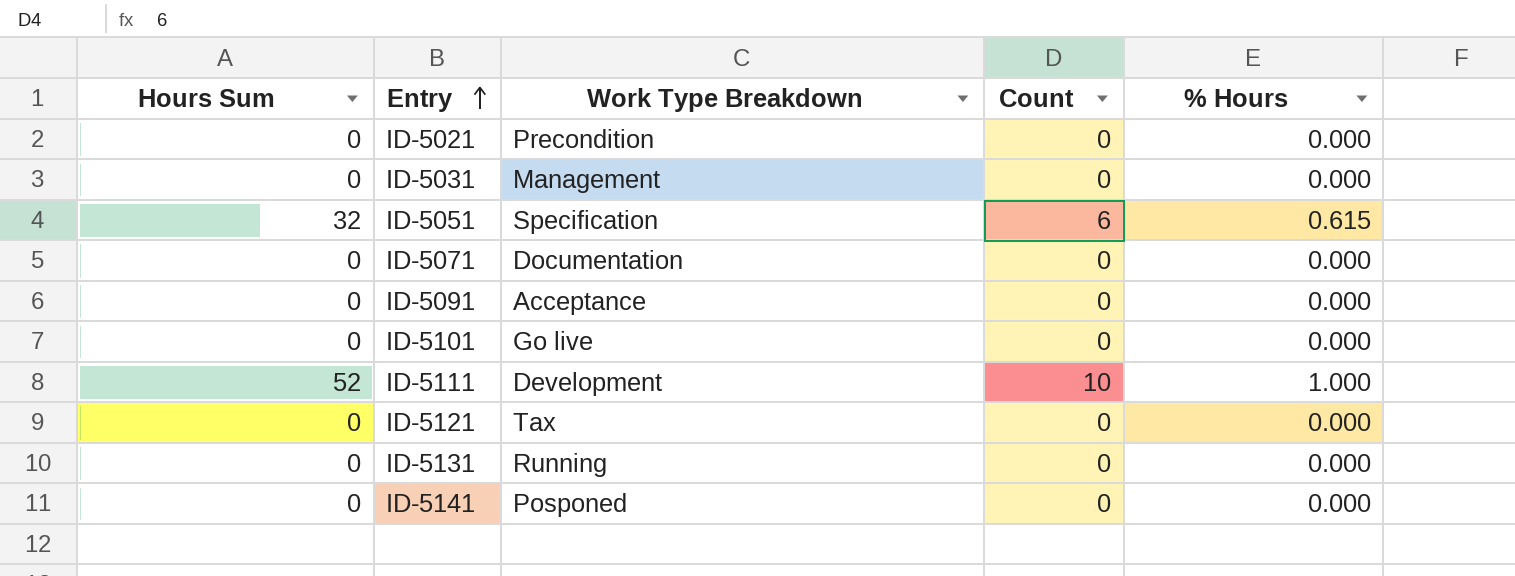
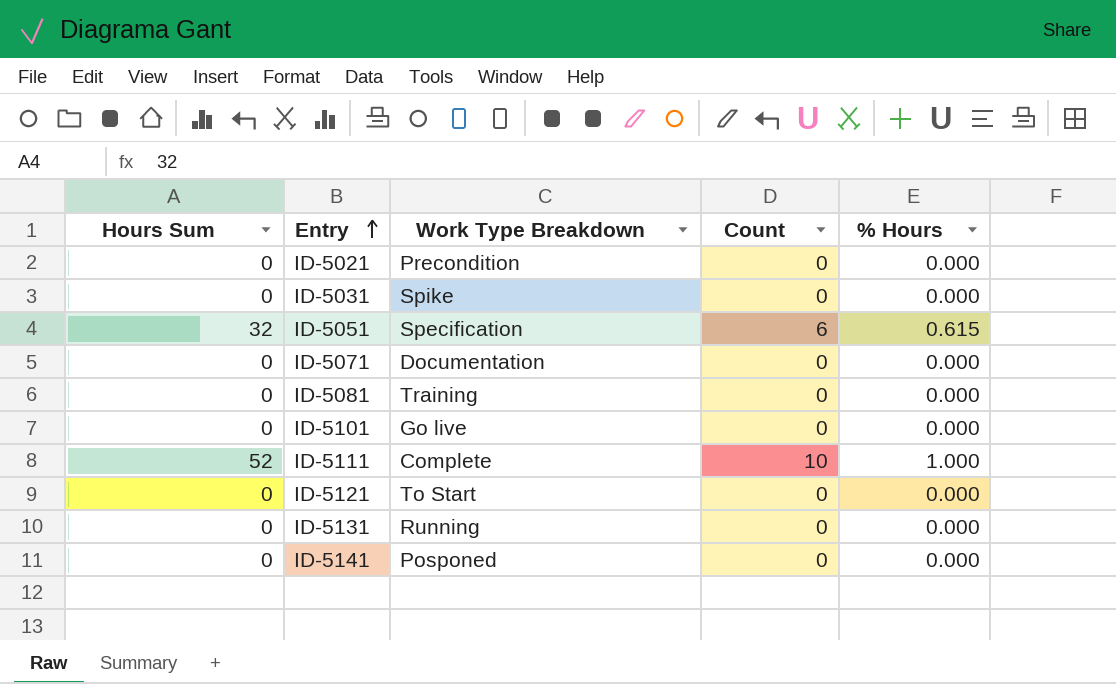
row ID-5091: 0 | Acceptance | 0 | 0.000 -> none
ID-5031 | Work Type Breakdown: Management -> Spike
row ID-5081: none -> 0 | Training | 0 | 0.000
ID-5111 | Work Type Breakdown: Development -> Complete
ID-5121 | Work Type Breakdown: Tax -> To Start

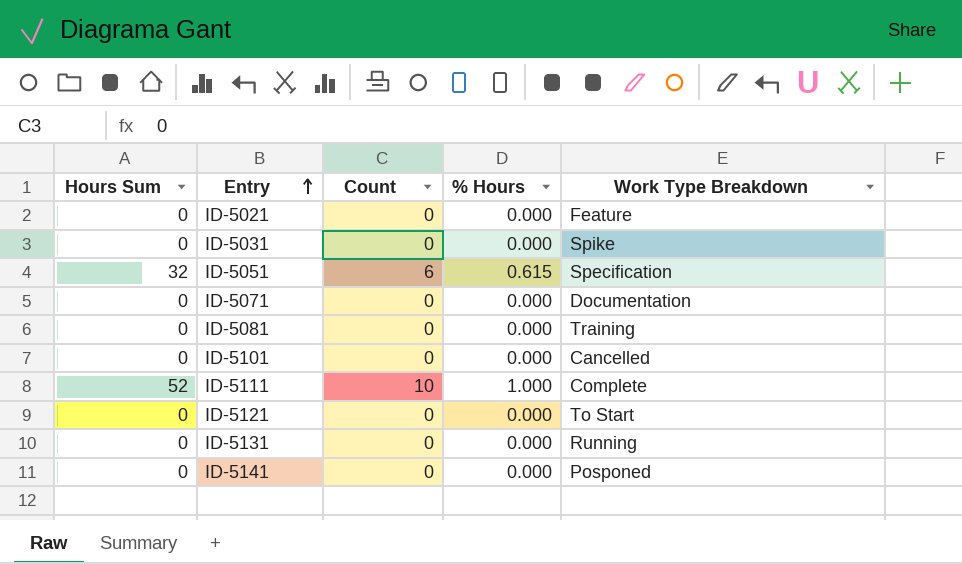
column Work Type Breakdown | position: 3 -> 5
ID-5021 | Work Type Breakdown: Precondition -> Feature
ID-5101 | Work Type Breakdown: Go live -> Cancelled

